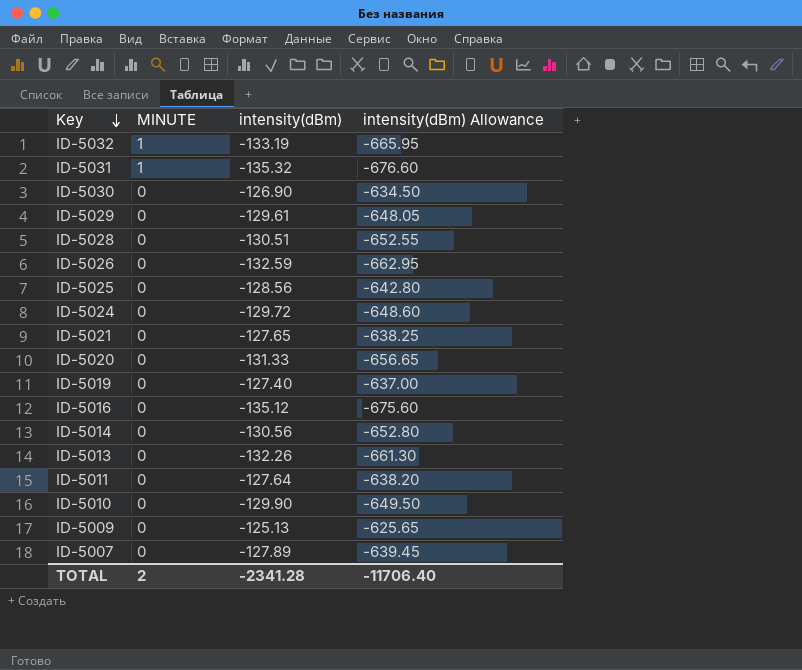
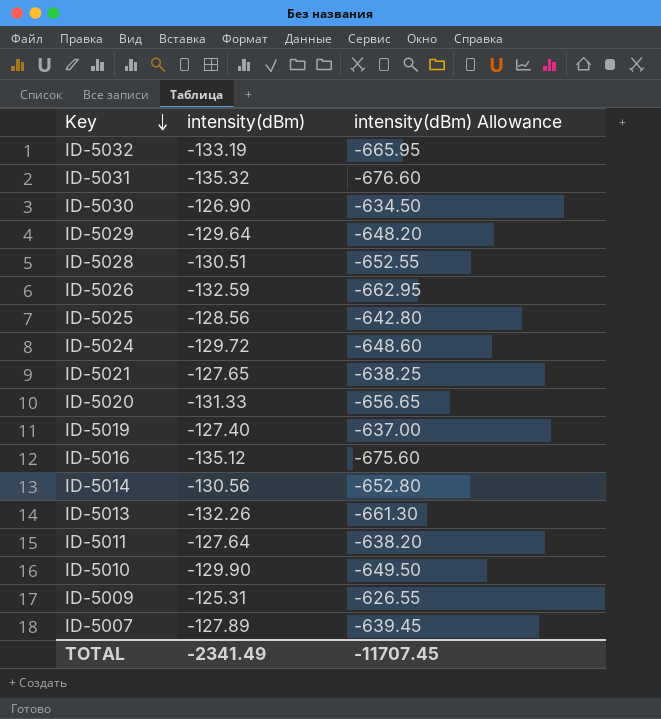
column MINUTE | position: 2 -> none
ID-5029 | intensity(dBm): -129.61 -> -129.64
ID-5029 | intensity(dBm) Allowance: -648.05 -> -648.20
ID-5009 | intensity(dBm): -125.13 -> -125.31
ID-5009 | intensity(dBm) Allowance: -625.65 -> -626.55
TOTAL | intensity(dBm): -2341.28 -> -2341.49
TOTAL | intensity(dBm) Allowance: -11706.40 -> -11707.45

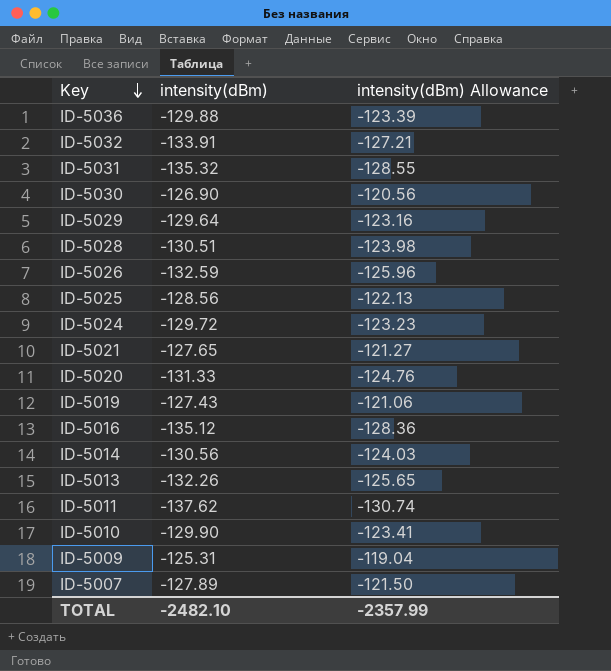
column intensity(dBm) Allowance | formula: [intensity(dBm)] * 5 -> [intensity(dBm)] * 0.95
row ID-5036: none -> -129.88 | -123.39
ID-5032 | intensity(dBm): -133.19 -> -133.91
ID-5019 | intensity(dBm): -127.40 -> -127.43
ID-5011 | intensity(dBm): -127.64 -> -137.62
TOTAL | intensity(dBm): -2341.49 -> -2482.10
TOTAL | intensity(dBm) Allowance: -11707.45 -> -2357.99

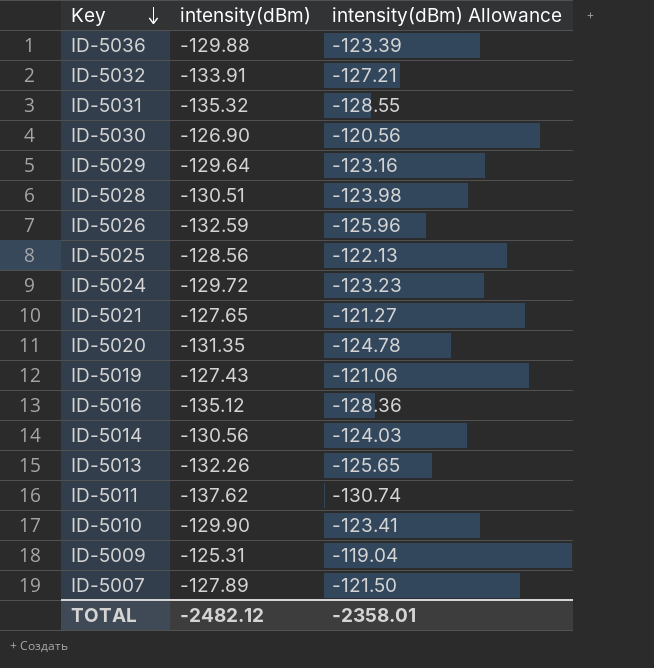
ID-5020 | intensity(dBm): -131.33 -> -131.35
ID-5020 | intensity(dBm) Allowance: -124.76 -> -124.78
TOTAL | intensity(dBm): -2482.10 -> -2482.12
TOTAL | intensity(dBm) Allowance: -2357.99 -> -2358.01

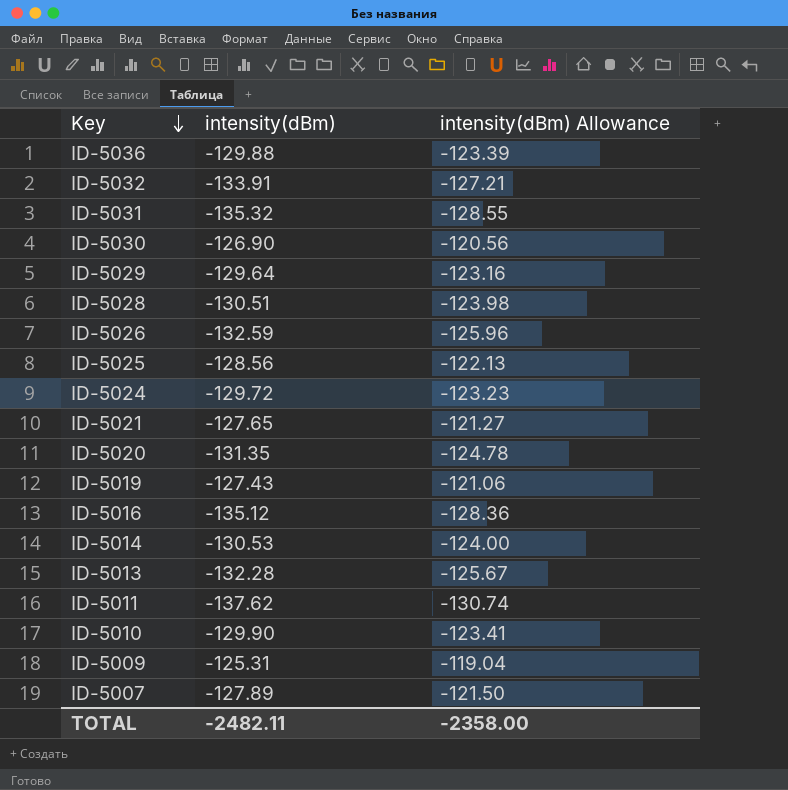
ID-5014 | intensity(dBm): -130.56 -> -130.53
ID-5014 | intensity(dBm) Allowance: -124.03 -> -124.00
ID-5013 | intensity(dBm): -132.26 -> -132.28
ID-5013 | intensity(dBm) Allowance: -125.65 -> -125.67
TOTAL | intensity(dBm): -2482.12 -> -2482.11
TOTAL | intensity(dBm) Allowance: -2358.01 -> -2358.00

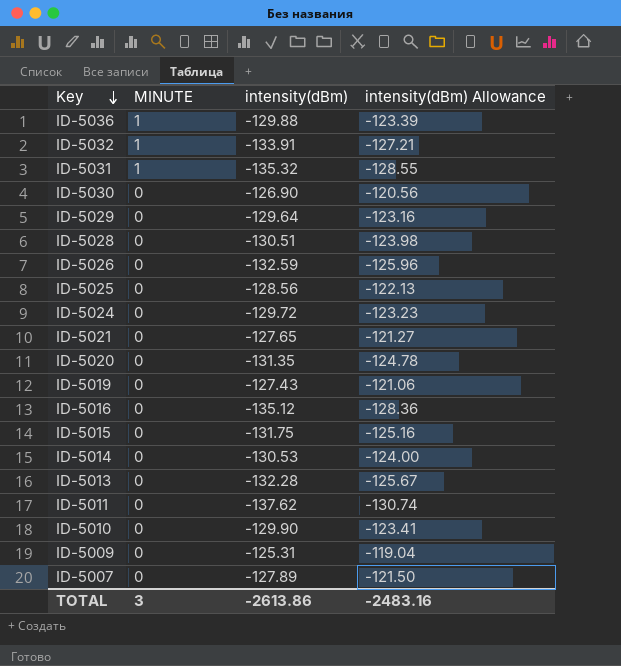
column MINUTE | position: none -> 2
row ID-5015: none -> 0 | -131.75 | -125.16
TOTAL | intensity(dBm): -2482.11 -> -2613.86
TOTAL | intensity(dBm) Allowance: -2358.00 -> -2483.16

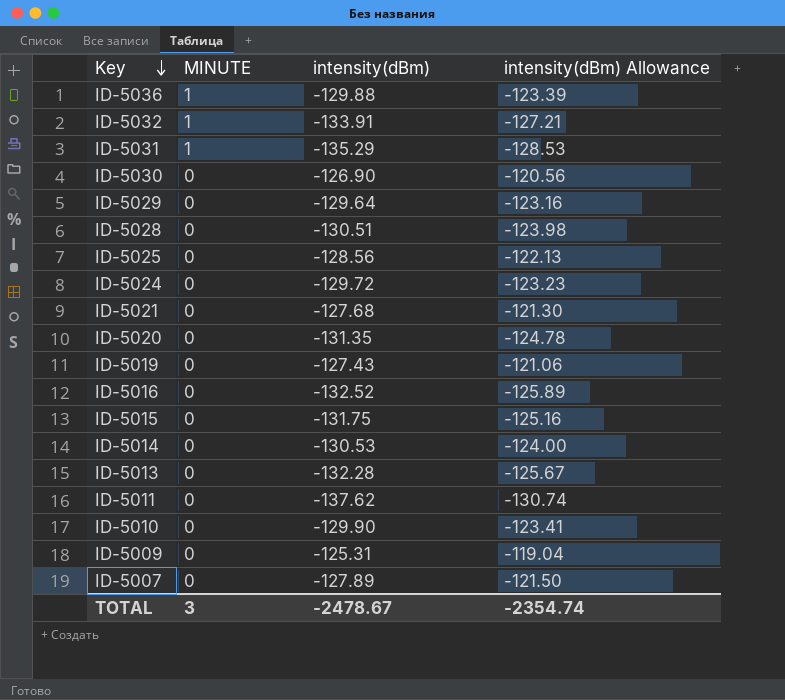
row ID-5026: 0 | -132.59 | -125.96 -> none
ID-5031 | intensity(dBm): -135.32 -> -135.29
ID-5031 | intensity(dBm) Allowance: -128.55 -> -128.53
ID-5021 | intensity(dBm): -127.65 -> -127.68
ID-5021 | intensity(dBm) Allowance: -121.27 -> -121.30
ID-5016 | intensity(dBm): -135.12 -> -132.52
ID-5016 | intensity(dBm) Allowance: -128.36 -> -125.89
TOTAL | intensity(dBm): -2613.86 -> -2478.67
TOTAL | intensity(dBm) Allowance: -2483.16 -> -2354.74

